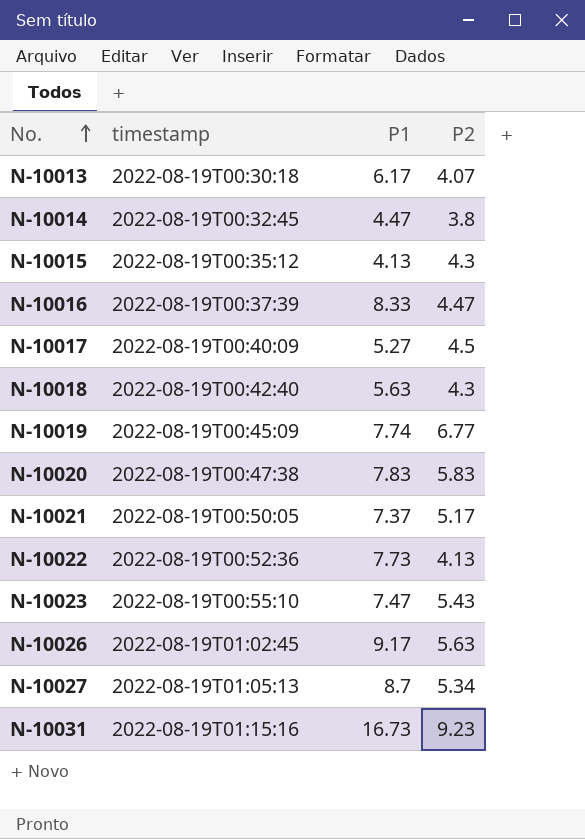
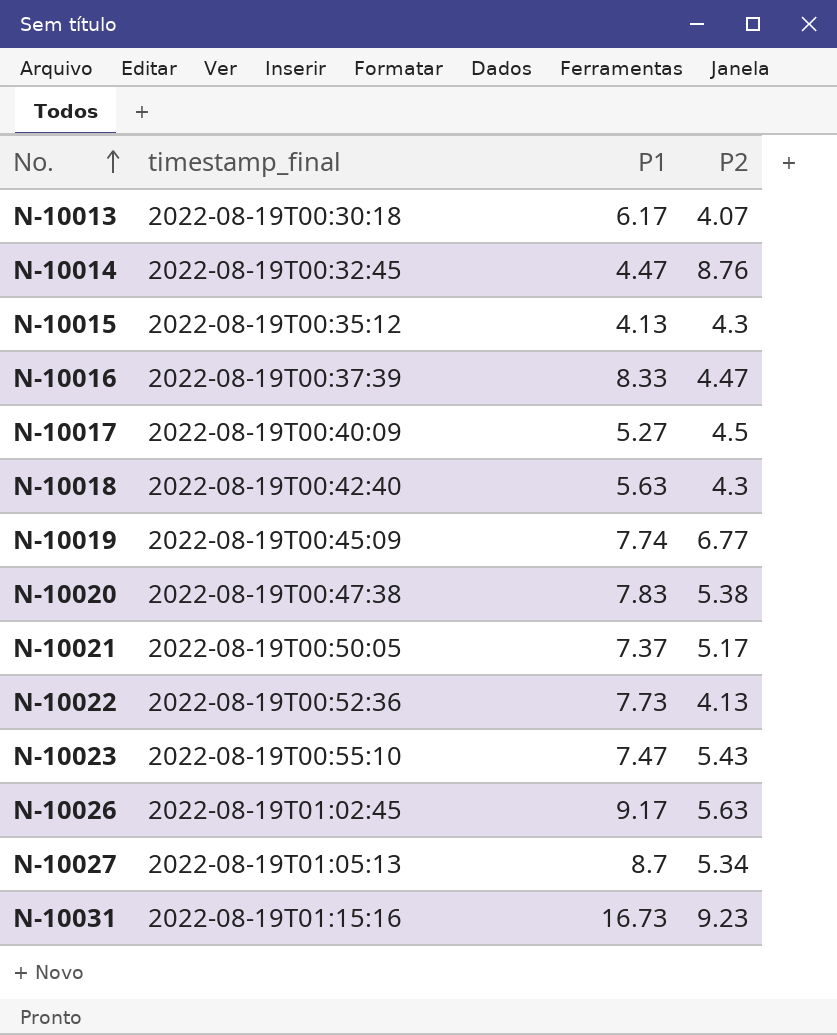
column name: timestamp -> timestamp_final
N-10014 | P2: 3.8 -> 8.76
N-10020 | P2: 5.83 -> 5.38

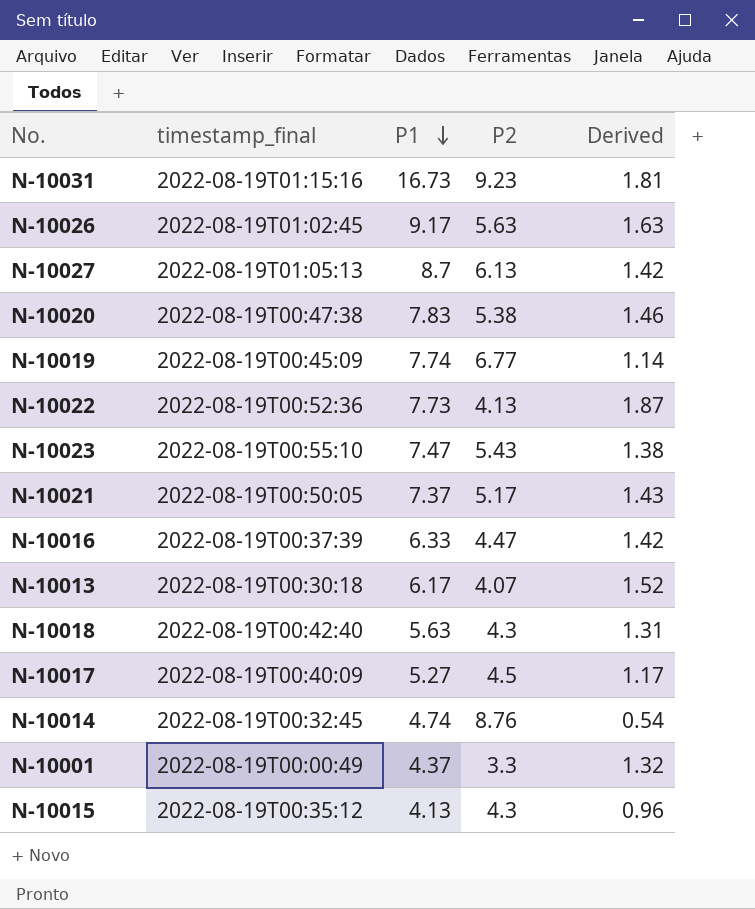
row order: No. ascending -> P1 descending
column Derived | formula: none -> [P1] / [P2]
N-10027 | P2: 5.34 -> 6.13
N-10016 | P1: 8.33 -> 6.33
N-10014 | P1: 4.47 -> 4.74
row N-10001: none -> 2022-08-19T00:00:49 | 4.37 | 3.3 | 1.32

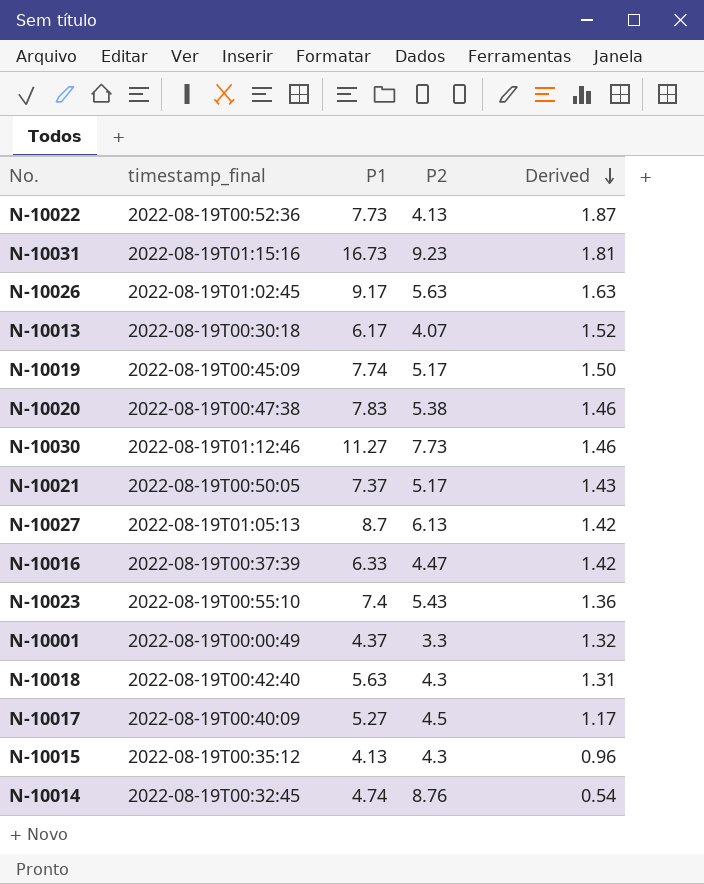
row order: P1 descending -> Derived descending
N-10019 | P2: 6.77 -> 5.17
N-10019 | Derived: 1.14 -> 1.50
row N-10030: none -> 2022-08-19T01:12:46 | 11.27 | 7.73 | 1.46
N-10023 | P1: 7.47 -> 7.4
N-10023 | Derived: 1.38 -> 1.36

